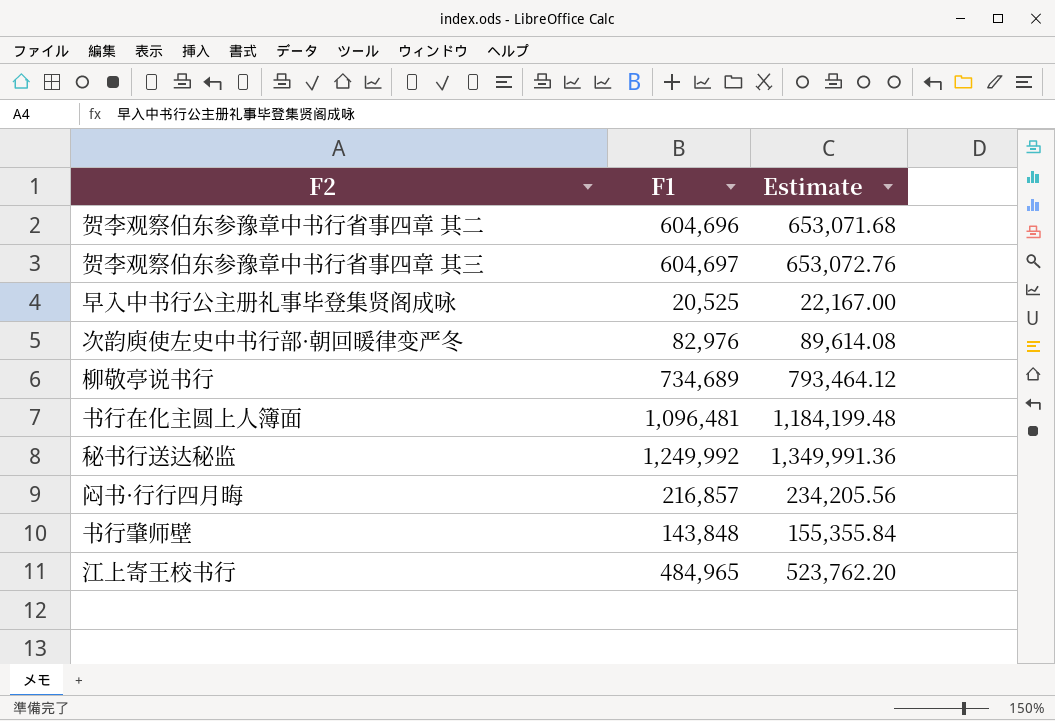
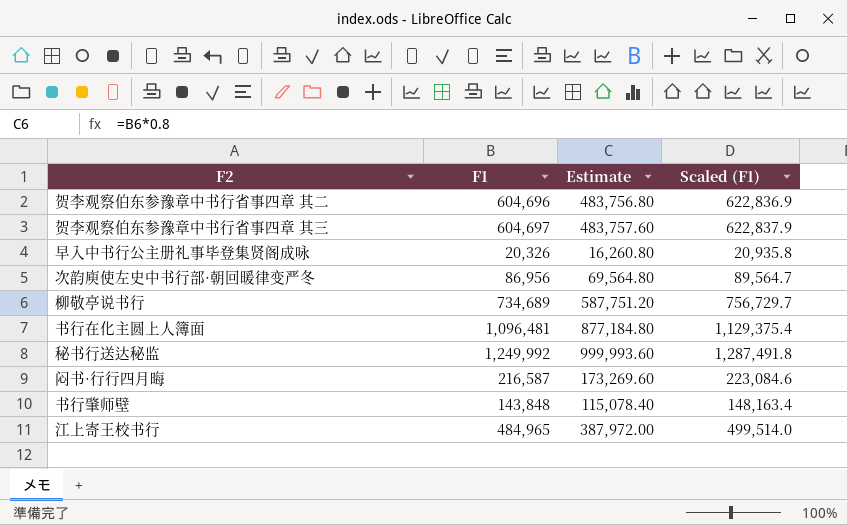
column Estimate | formula: [F1] * 1.08 -> [F1] * 0.8
column Scaled (F1) | formula: none -> [F1] * 1.03
早入中书行公主册礼事毕登集贤阁成咏 | F1: 20,525 -> 20,326
次韵庾使左史中书行部·朝回暖律变严冬 | F1: 82,976 -> 86,956
闷书·行行四月晦 | F1: 216,857 -> 216,587

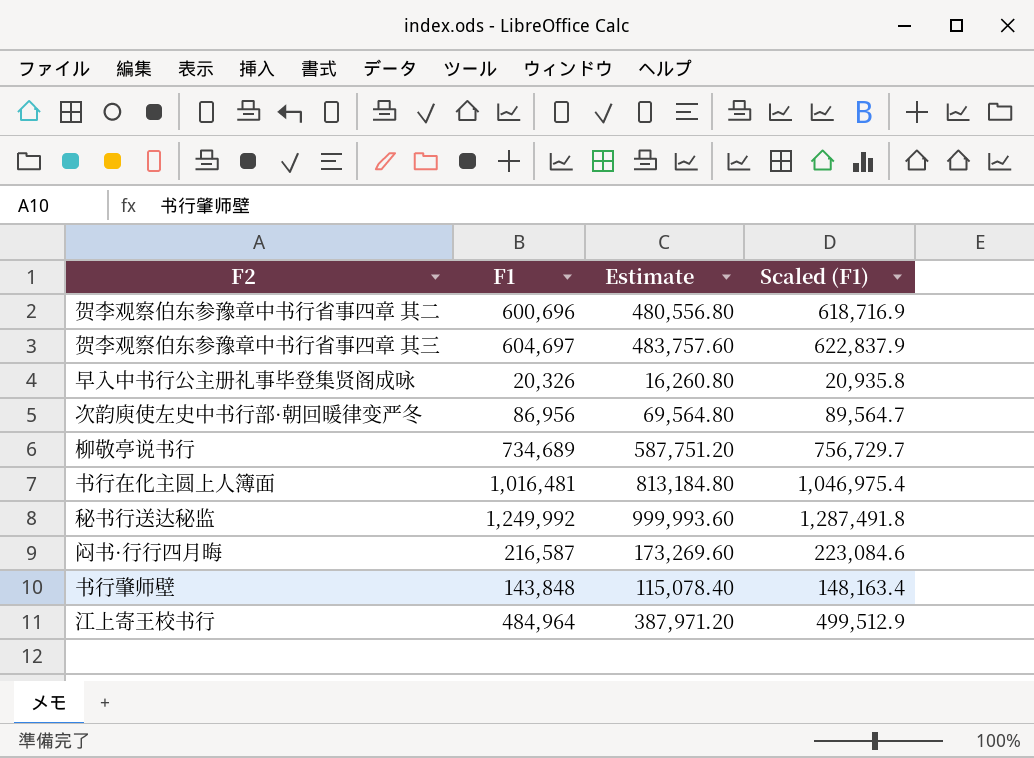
贺李观察伯东参豫章中书行省事四章 其二 | F1: 604,696 -> 600,696
贺李观察伯东参豫章中书行省事四章 其二 | Estimate: 483,756.80 -> 480,556.80
贺李观察伯东参豫章中书行省事四章 其二 | Scaled (F1): 622,836.9 -> 618,716.9
书行在化主圆上人簿面 | F1: 1,096,481 -> 1,016,481
书行在化主圆上人簿面 | Estimate: 877,184.80 -> 813,184.80
书行在化主圆上人簿面 | Scaled (F1): 1,129,375.4 -> 1,046,975.4
江上寄王校书行 | F1: 484,965 -> 484,964
江上寄王校书行 | Estimate: 387,972.00 -> 387,971.20
江上寄王校书行 | Scaled (F1): 499,514.0 -> 499,512.9

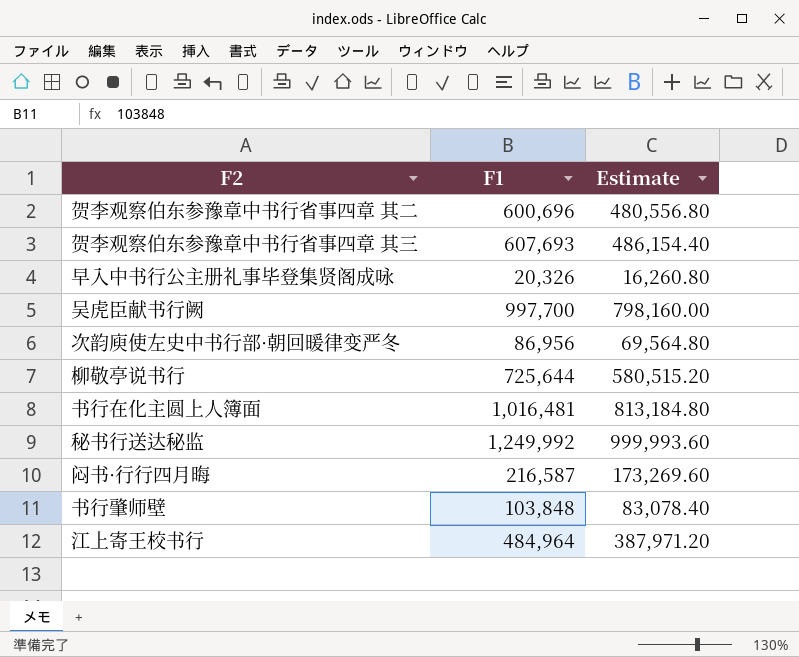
column Scaled (F1) | formula: [F1] * 1.03 -> none
贺李观察伯东参豫章中书行省事四章 其三 | F1: 604,697 -> 607,693
贺李观察伯东参豫章中书行省事四章 其三 | Estimate: 483,757.60 -> 486,154.40
row 吴虎臣献书行阙: none -> 997,700 | 798,160.00
柳敬亭说书行 | F1: 734,689 -> 725,644
柳敬亭说书行 | Estimate: 587,751.20 -> 580,515.20
书行肇师壁 | F1: 143,848 -> 103,848
书行肇师壁 | Estimate: 115,078.40 -> 83,078.40

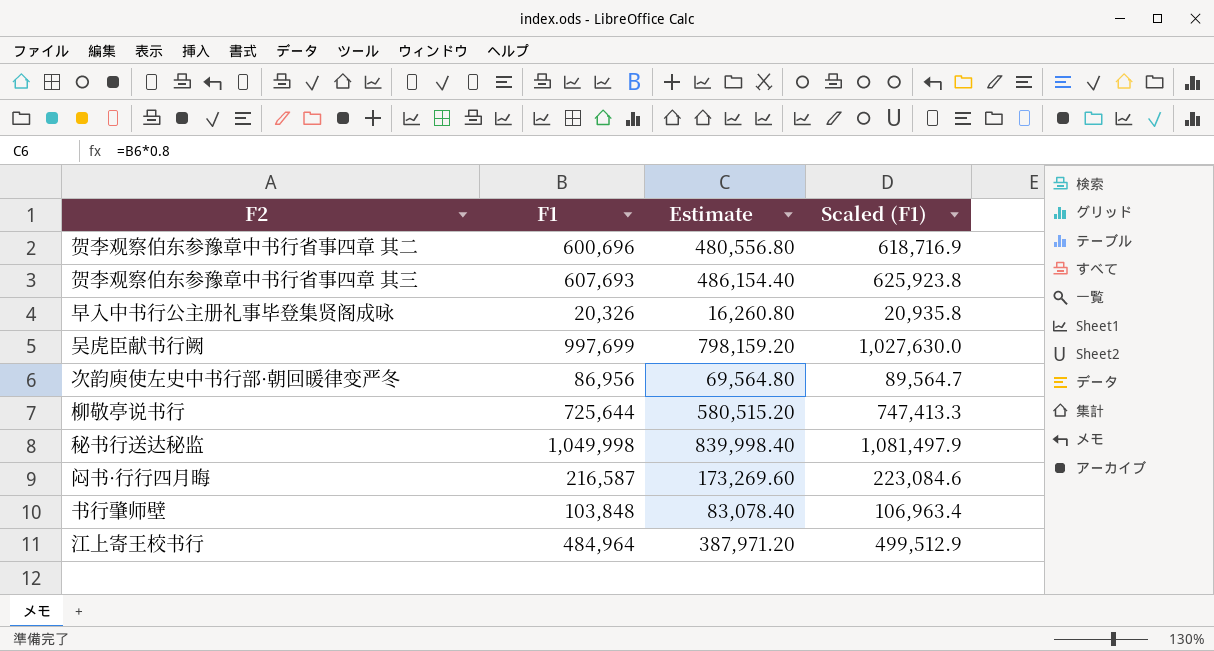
column Scaled (F1) | formula: none -> [F1] * 1.03
row 书行在化主圆上人簿面: 1,016,481 | 813,184.80 -> none
吴虎臣献书行阙 | F1: 997,700 -> 997,699
吴虎臣献书行阙 | Estimate: 798,160.00 -> 798,159.20
秘书行送达秘监 | F1: 1,249,992 -> 1,049,998
秘书行送达秘监 | Estimate: 999,993.60 -> 839,998.40

